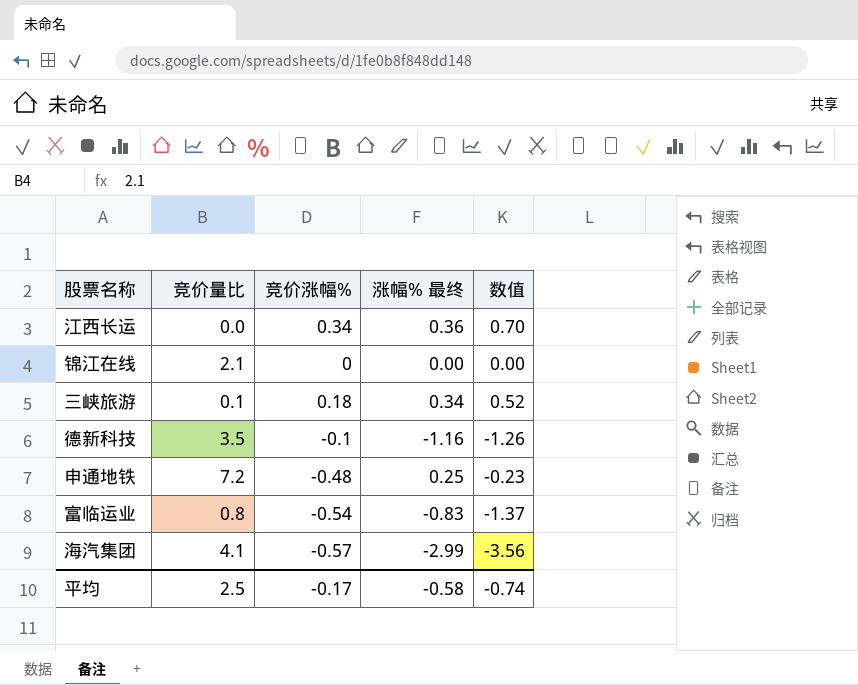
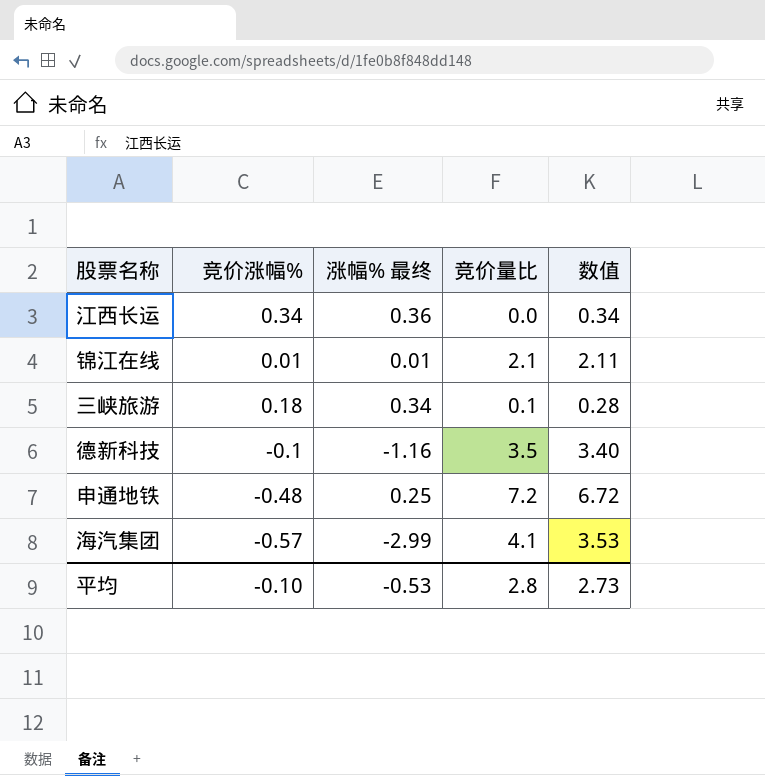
column 竞价量比 | position: 2 -> 4
column 数值 | formula: [竞价涨幅%] + [涨幅% 最终] -> [竞价涨幅%] + [竞价量比]
row 富临运业: 0.8 | -0.54 | -0.83 | -1.37 -> none
锦江在线 | 竞价涨幅%: 0 -> 0.01
锦江在线 | 涨幅% 最终: 0.00 -> 0.01
平均 | 竞价涨幅%: -0.17 -> -0.10
平均 | 涨幅% 最终: -0.58 -> -0.53
平均 | 竞价量比: 2.5 -> 2.8
平均 | 数值: -0.74 -> 2.73

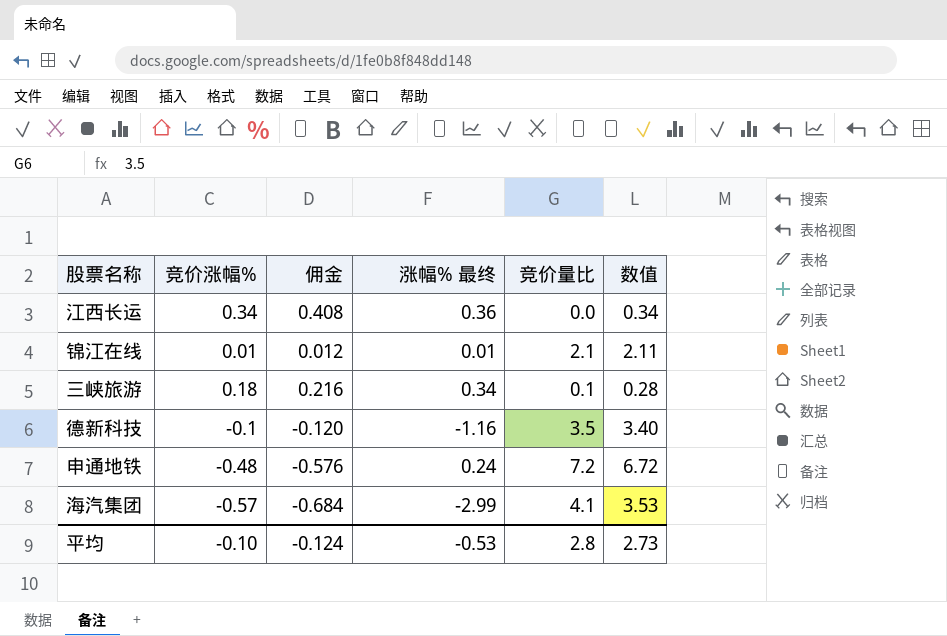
column 佣金 | formula: none -> [竞价涨幅%] * 1.2
申通地铁 | 涨幅% 最终: 0.25 -> 0.24

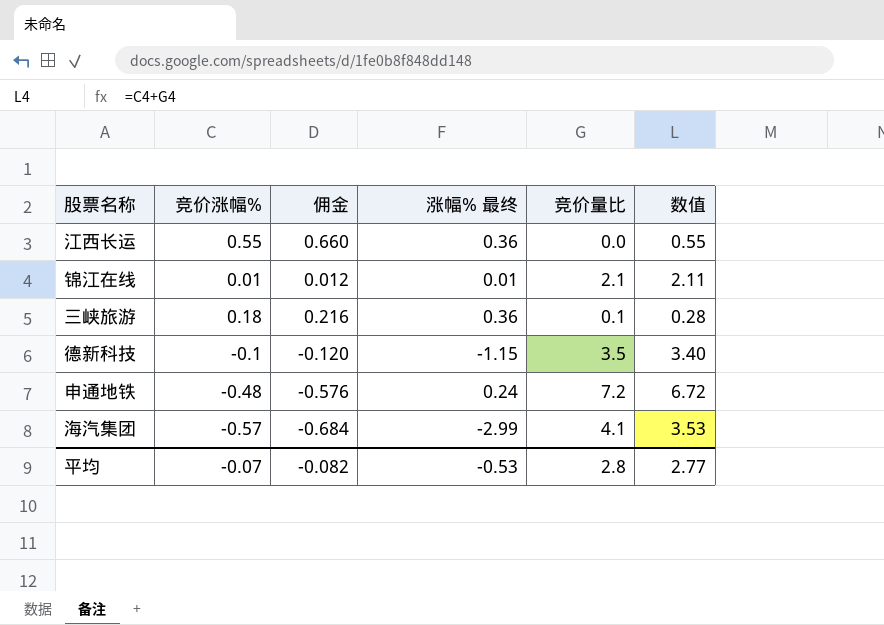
江西长运 | 竞价涨幅%: 0.34 -> 0.55
江西长运 | 佣金: 0.408 -> 0.660
江西长运 | 数值: 0.34 -> 0.55
三峡旅游 | 涨幅% 最终: 0.34 -> 0.36
德新科技 | 涨幅% 最终: -1.16 -> -1.15
平均 | 竞价涨幅%: -0.10 -> -0.07
平均 | 佣金: -0.124 -> -0.082
平均 | 数值: 2.73 -> 2.77

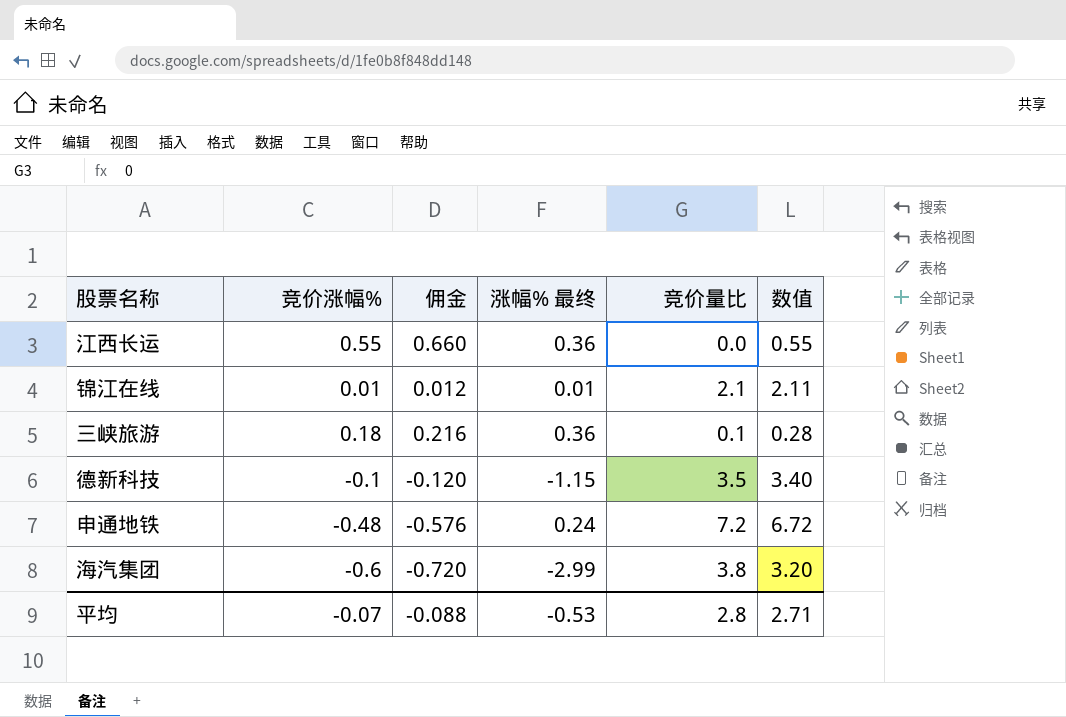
海汽集团 | 竞价涨幅%: -0.57 -> -0.6
海汽集团 | 佣金: -0.684 -> -0.720
海汽集团 | 竞价量比: 4.1 -> 3.8
海汽集团 | 数值: 3.53 -> 3.20
平均 | 佣金: -0.082 -> -0.088
平均 | 数值: 2.77 -> 2.71

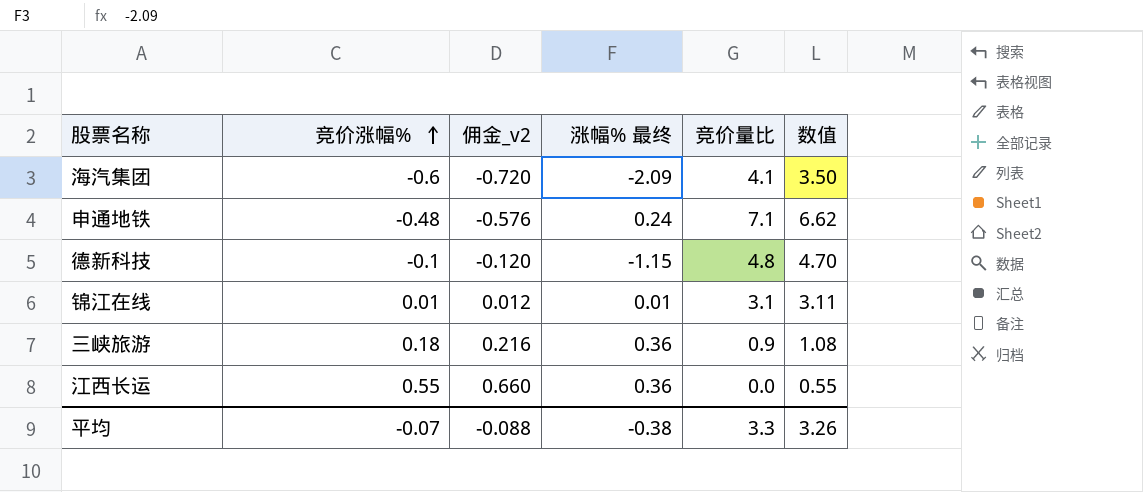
row order: none -> 竞价涨幅% ascending
column name: 佣金 -> 佣金_v2
海汽集团 | 涨幅% 最终: -2.99 -> -2.09
海汽集团 | 竞价量比: 3.8 -> 4.1
海汽集团 | 数值: 3.20 -> 3.50
申通地铁 | 竞价量比: 7.2 -> 7.1
申通地铁 | 数值: 6.72 -> 6.62
德新科技 | 竞价量比: 3.5 -> 4.8
德新科技 | 数值: 3.40 -> 4.70
锦江在线 | 竞价量比: 2.1 -> 3.1
锦江在线 | 数值: 2.11 -> 3.11
三峡旅游 | 竞价量比: 0.1 -> 0.9
三峡旅游 | 数值: 0.28 -> 1.08
平均 | 涨幅% 最终: -0.53 -> -0.38
平均 | 竞价量比: 2.8 -> 3.3
平均 | 数值: 2.71 -> 3.26

